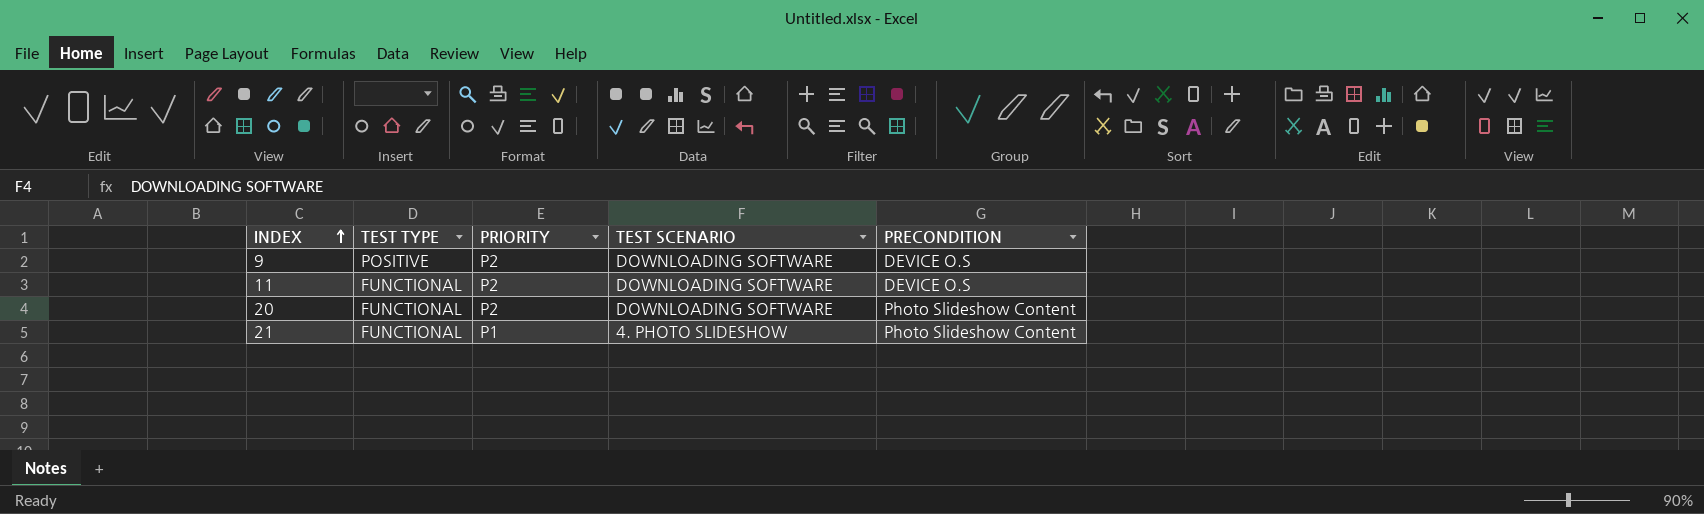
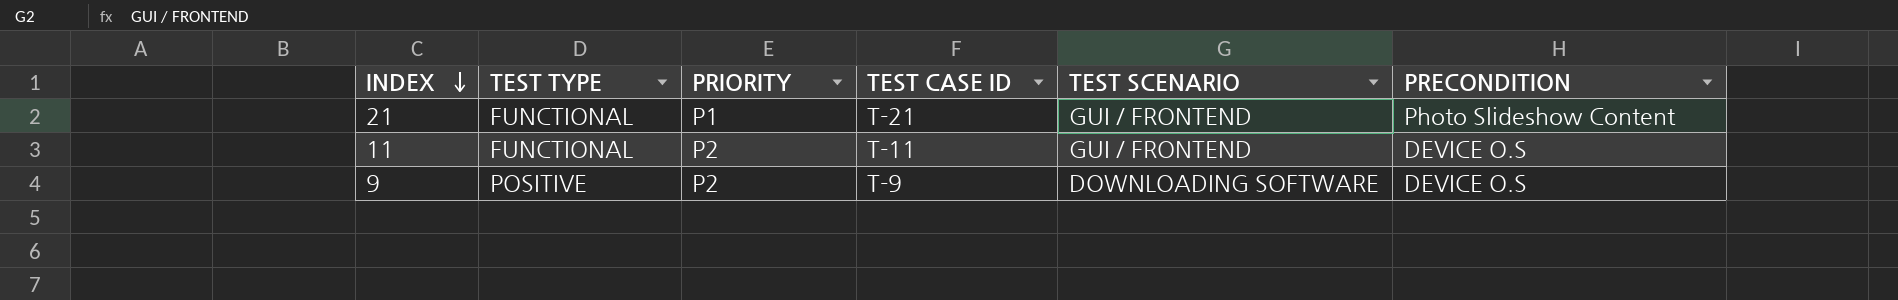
row order: INDEX ascending -> INDEX descending
column TEST CASE ID | position: none -> 4
row 20: FUNCTIONAL | P2 | DOWNLOADING SOFTWARE | Photo Slideshow Content -> none
21 | TEST SCENARIO: 4. PHOTO SLIDESHOW -> GUI / FRONTEND
11 | TEST SCENARIO: DOWNLOADING SOFTWARE -> GUI / FRONTEND

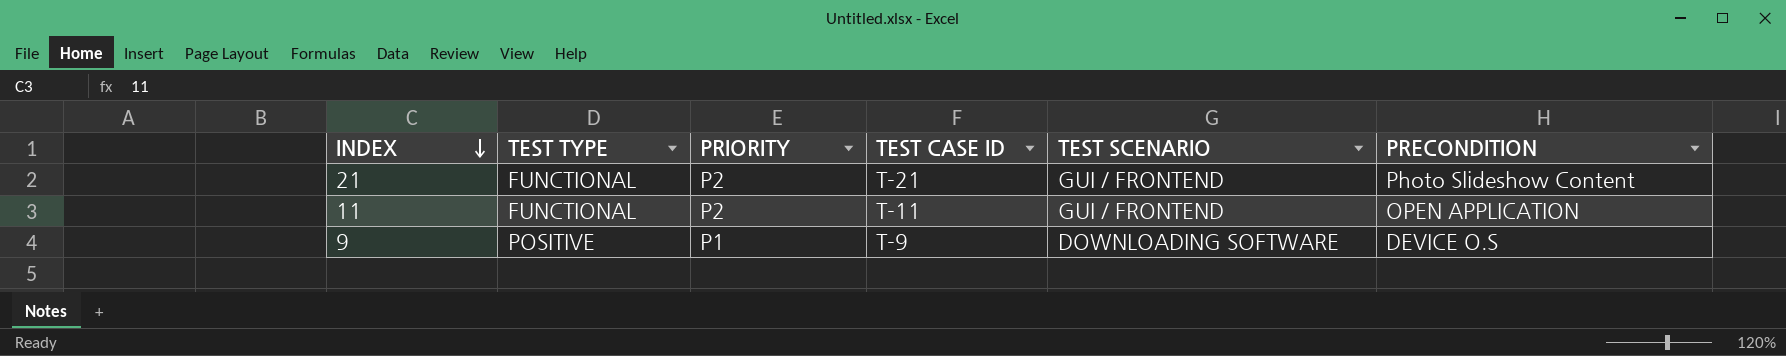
21 | PRIORITY: P1 -> P2
11 | PRECONDITION: DEVICE O.S -> OPEN APPLICATION
9 | PRIORITY: P2 -> P1

